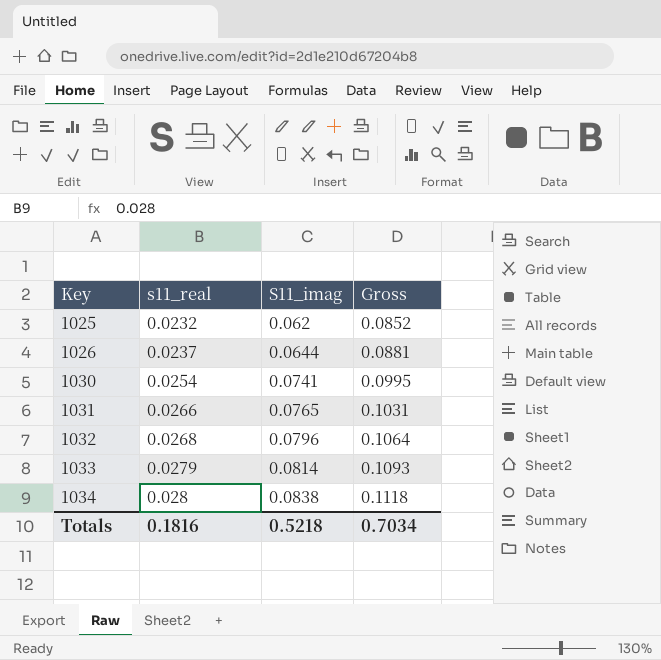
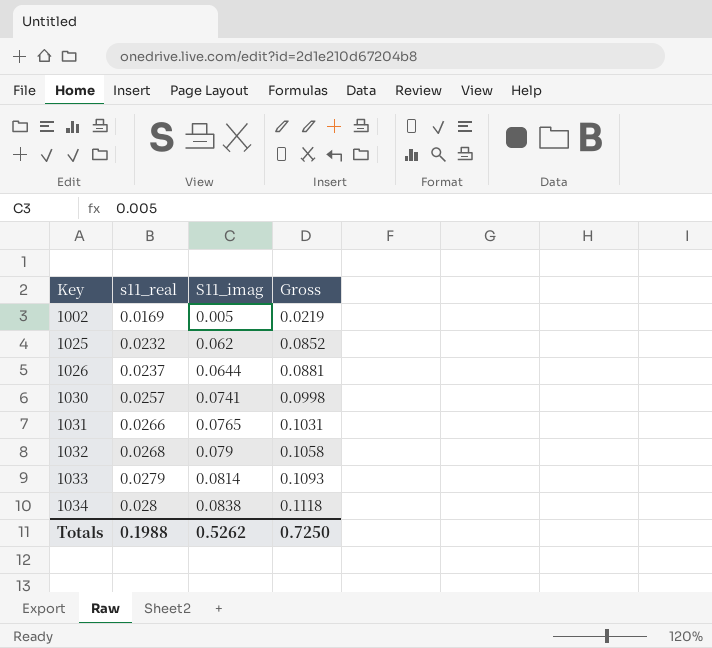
row 1002: none -> 0.0169 | 0.005 | 0.0219
1030 | s11_real: 0.0254 -> 0.0257
1030 | Gross: 0.0995 -> 0.0998
1032 | S11_imag: 0.0796 -> 0.079
1032 | Gross: 0.1064 -> 0.1058
Totals | s11_real: 0.1816 -> 0.1988
Totals | S11_imag: 0.5218 -> 0.5262
Totals | Gross: 0.7034 -> 0.7250

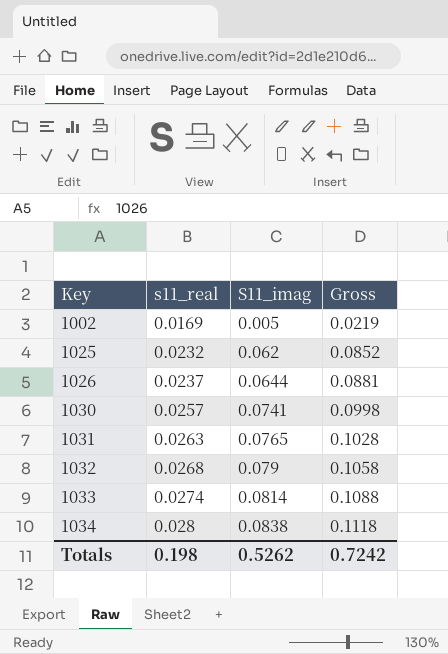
1031 | s11_real: 0.0266 -> 0.0263
1031 | Gross: 0.1031 -> 0.1028
1033 | s11_real: 0.0279 -> 0.0274
1033 | Gross: 0.1093 -> 0.1088
Totals | s11_real: 0.1988 -> 0.198
Totals | Gross: 0.7250 -> 0.7242

